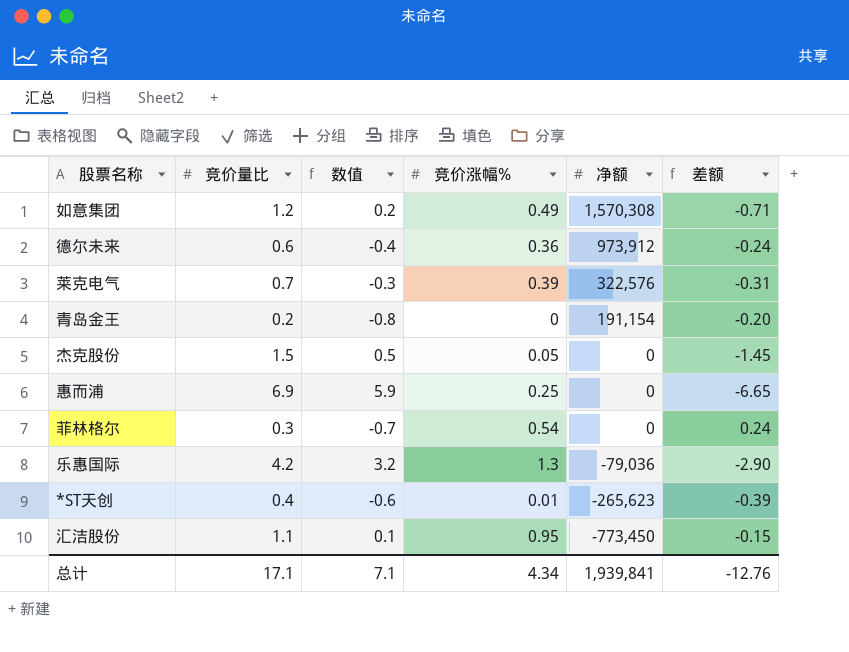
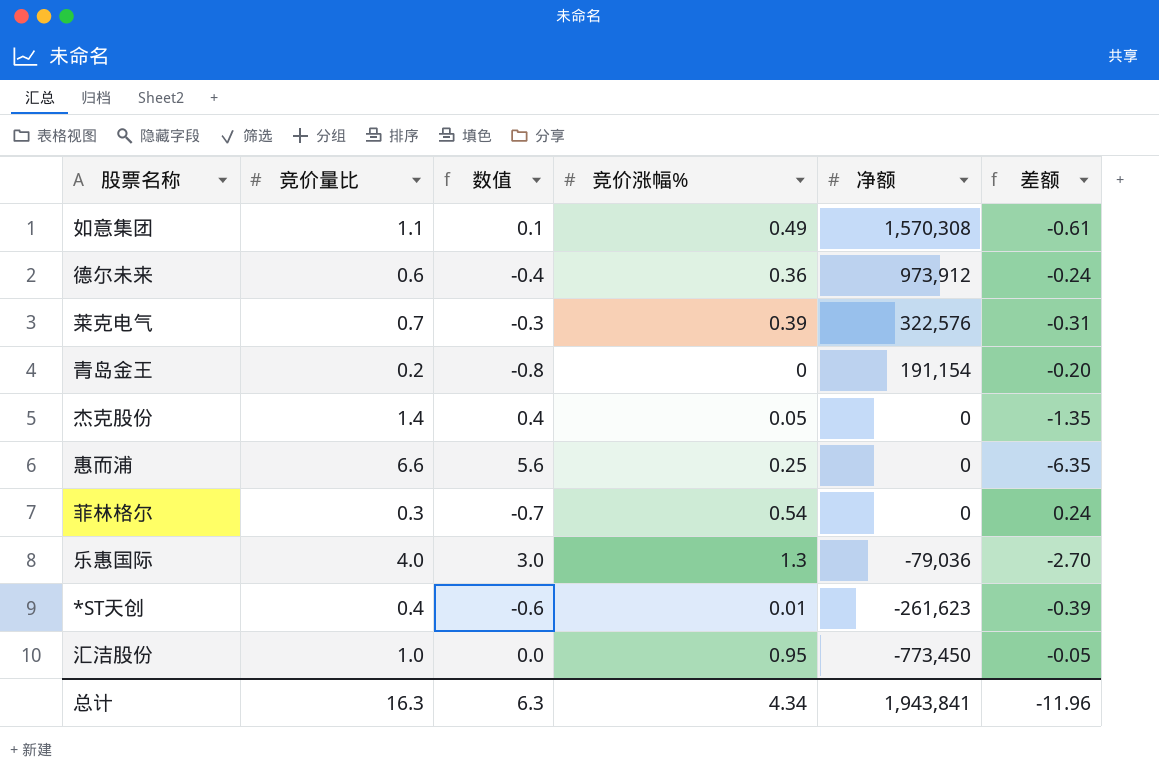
如意集团 | 竞价量比: 1.2 -> 1.1
如意集团 | 数值: 0.2 -> 0.1
如意集团 | 差额: -0.71 -> -0.61
杰克股份 | 竞价量比: 1.5 -> 1.4
杰克股份 | 数值: 0.5 -> 0.4
杰克股份 | 差额: -1.45 -> -1.35
惠而浦 | 竞价量比: 6.9 -> 6.6
惠而浦 | 数值: 5.9 -> 5.6
惠而浦 | 差额: -6.65 -> -6.35
乐惠国际 | 竞价量比: 4.2 -> 4.0
乐惠国际 | 数值: 3.2 -> 3.0
乐惠国际 | 差额: -2.90 -> -2.70
*ST天创 | 净额: -265,623 -> -261,623
汇洁股份 | 竞价量比: 1.1 -> 1.0
汇洁股份 | 数值: 0.1 -> 0.0
汇洁股份 | 差额: -0.15 -> -0.05
总计 | 竞价量比: 17.1 -> 16.3
总计 | 数值: 7.1 -> 6.3
总计 | 净额: 1,939,841 -> 1,943,841
总计 | 差额: -12.76 -> -11.96

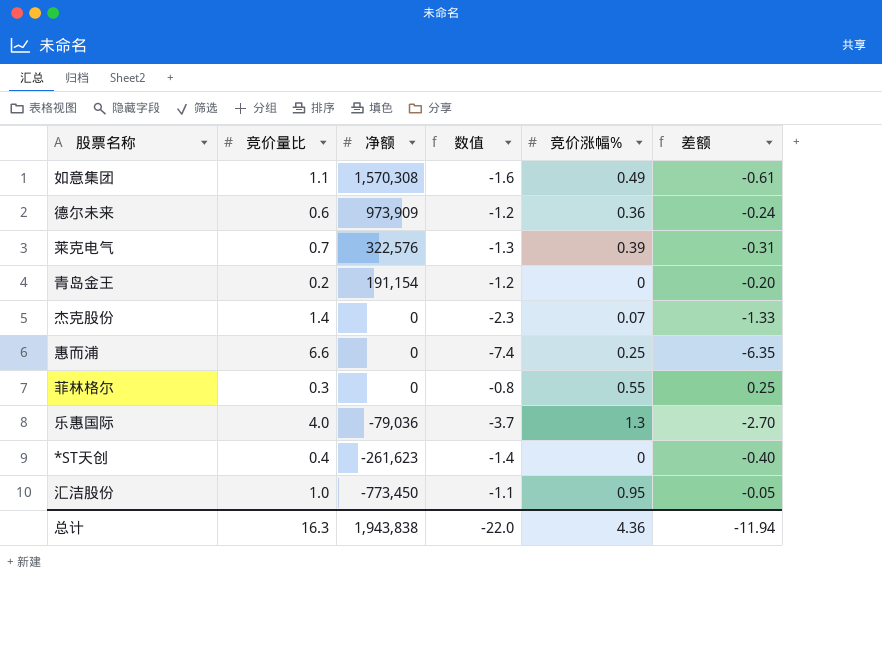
column 净额 | position: 5 -> 3
column 数值 | formula: [竞价量比] - 1 -> [差额] - 1
德尔未来 | 净额: 973,912 -> 973,909
杰克股份 | 竞价涨幅%: 0.05 -> 0.07
杰克股份 | 差额: -1.35 -> -1.33
菲林格尔 | 竞价涨幅%: 0.54 -> 0.55
菲林格尔 | 差额: 0.24 -> 0.25
*ST天创 | 竞价涨幅%: 0.01 -> 0
*ST天创 | 差额: -0.39 -> -0.40
总计 | 净额: 1,943,841 -> 1,943,838
总计 | 数值: 6.3 -> -22.0
总计 | 竞价涨幅%: 4.34 -> 4.36
总计 | 差额: -11.96 -> -11.94

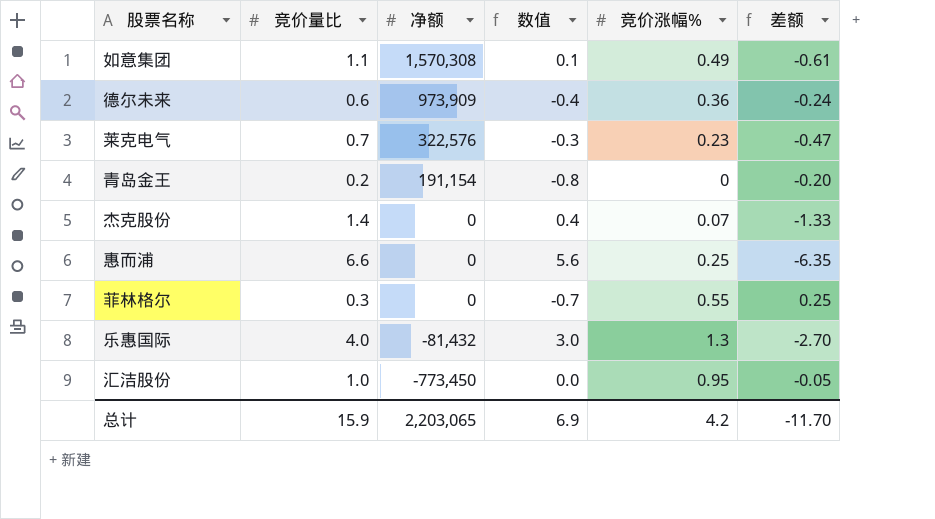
column 数值 | formula: [差额] - 1 -> [竞价量比] - 1
row *ST天创: 0.4 | -261,623 | -1.4 | 0 | -0.40 -> none
莱克电气 | 竞价涨幅%: 0.39 -> 0.23
莱克电气 | 差额: -0.31 -> -0.47
乐惠国际 | 净额: -79,036 -> -81,432
总计 | 竞价量比: 16.3 -> 15.9
总计 | 净额: 1,943,838 -> 2,203,065
总计 | 数值: -22.0 -> 6.9
总计 | 竞价涨幅%: 4.36 -> 4.2
总计 | 差额: -11.94 -> -11.70

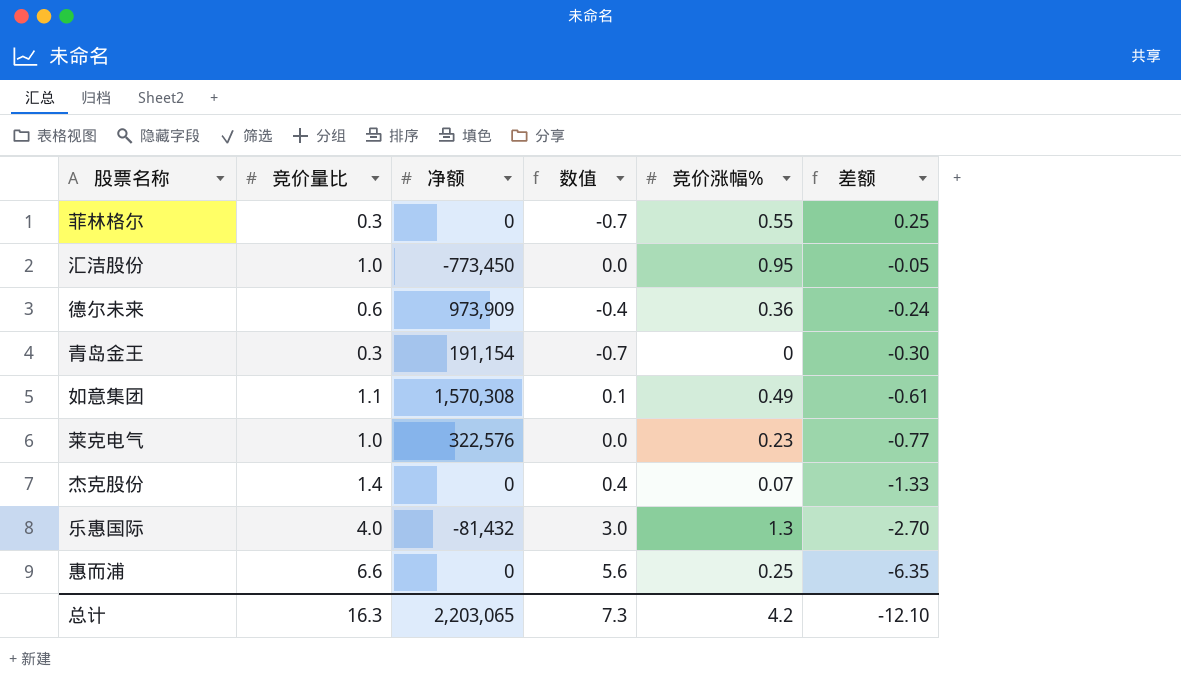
row order: 净额 descending -> 差额 descending
青岛金王 | 竞价量比: 0.2 -> 0.3
青岛金王 | 数值: -0.8 -> -0.7
青岛金王 | 差额: -0.20 -> -0.30
莱克电气 | 竞价量比: 0.7 -> 1.0
莱克电气 | 数值: -0.3 -> 0.0
莱克电气 | 差额: -0.47 -> -0.77
总计 | 竞价量比: 15.9 -> 16.3
总计 | 数值: 6.9 -> 7.3
总计 | 差额: -11.70 -> -12.10

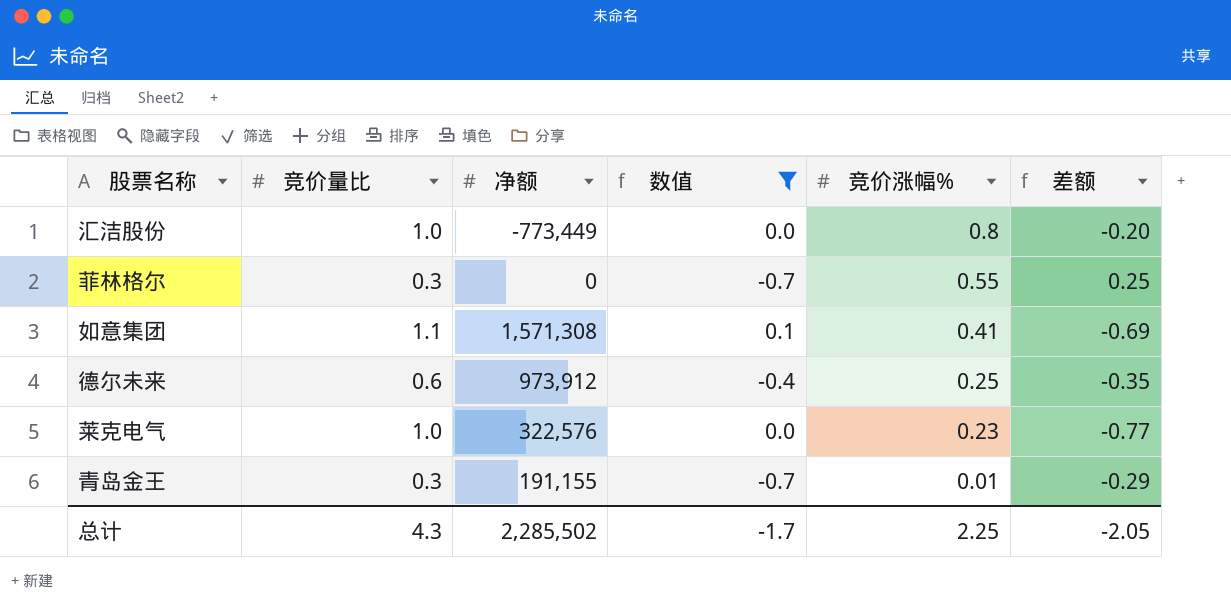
filter: none -> 数值 <= 0.1
row order: 差额 descending -> 竞价涨幅% descending
汇洁股份 | 净额: -773,450 -> -773,449
汇洁股份 | 竞价涨幅%: 0.95 -> 0.8
汇洁股份 | 差额: -0.05 -> -0.20
如意集团 | 净额: 1,570,308 -> 1,571,308
如意集团 | 竞价涨幅%: 0.49 -> 0.41
如意集团 | 差额: -0.61 -> -0.69
德尔未来 | 净额: 973,909 -> 973,912
德尔未来 | 竞价涨幅%: 0.36 -> 0.25
德尔未来 | 差额: -0.24 -> -0.35
青岛金王 | 净额: 191,154 -> 191,155
青岛金王 | 竞价涨幅%: 0 -> 0.01
青岛金王 | 差额: -0.30 -> -0.29
总计 | 竞价量比: 16.3 -> 4.3
总计 | 净额: 2,203,065 -> 2,285,502
总计 | 数值: 7.3 -> -1.7
总计 | 竞价涨幅%: 4.2 -> 2.25
总计 | 差额: -12.10 -> -2.05

